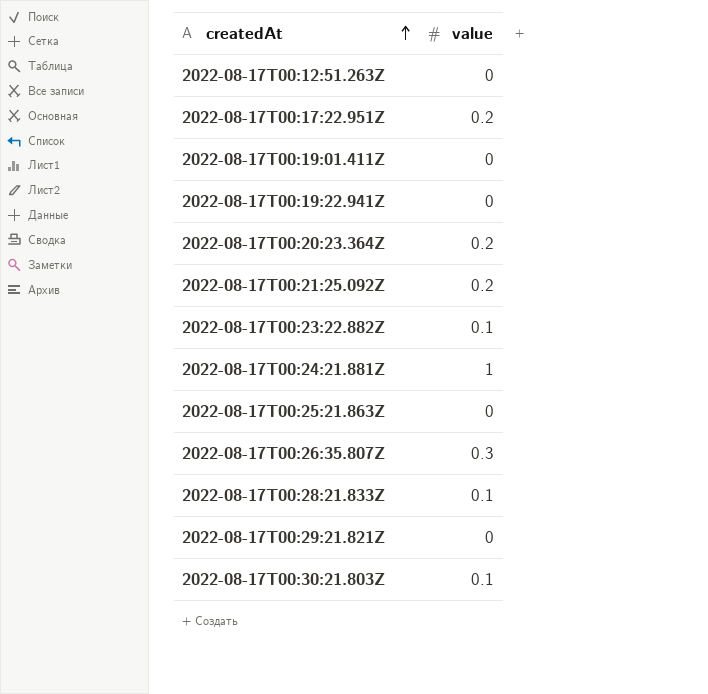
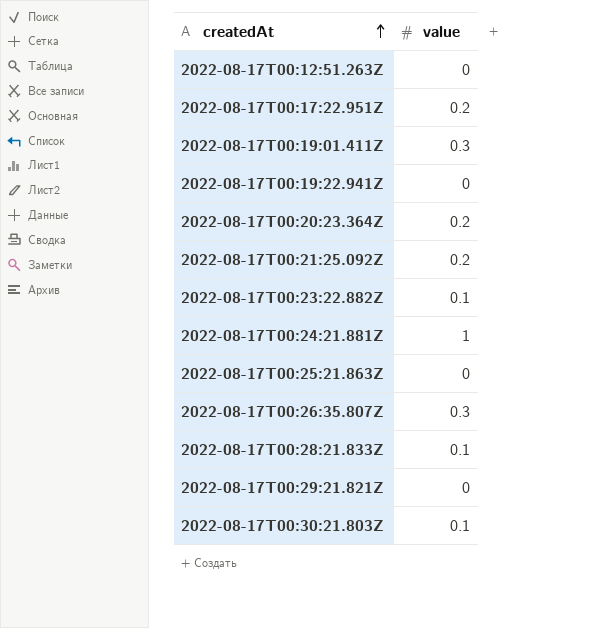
2022-08-17T00:19:01.411Z | value: 0 -> 0.3

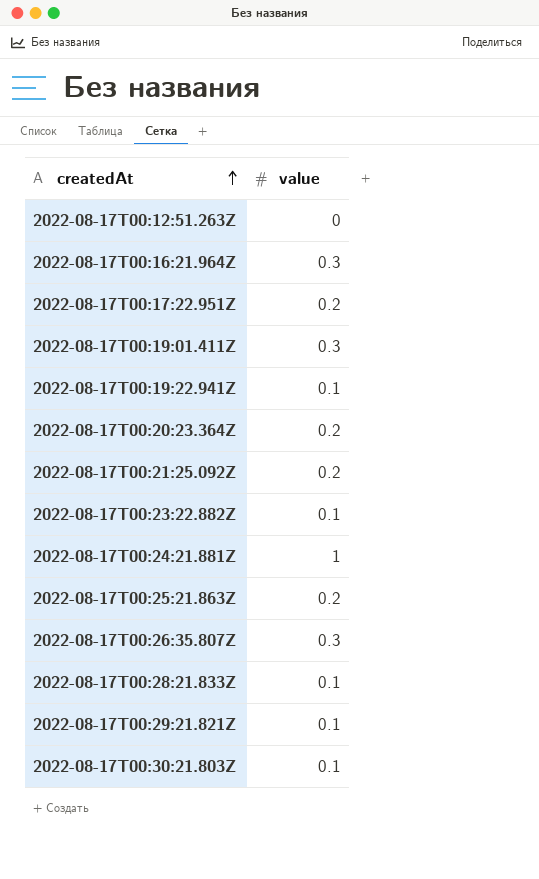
row 2022-08-17T00:16:21.964Z: none -> 0.3
2022-08-17T00:19:22.941Z | value: 0 -> 0.1
2022-08-17T00:25:21.863Z | value: 0 -> 0.2
2022-08-17T00:29:21.821Z | value: 0 -> 0.1

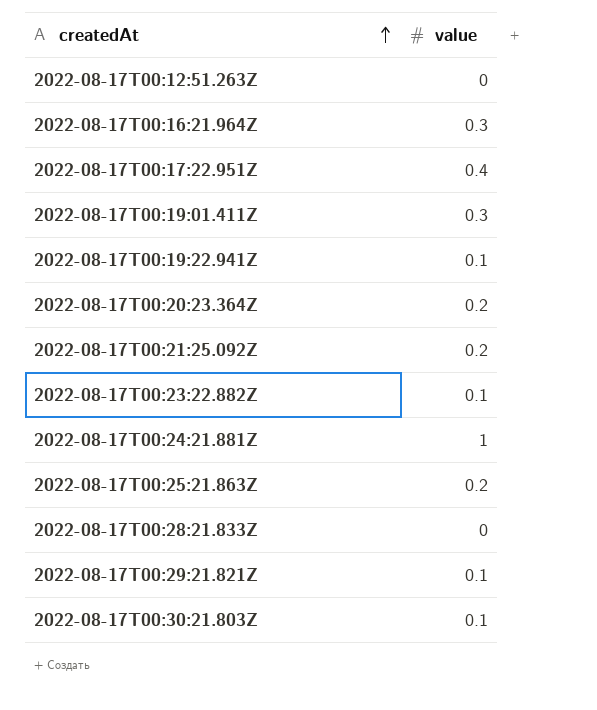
row 2022-08-17T00:26:35.807Z: 0.3 -> none
2022-08-17T00:17:22.951Z | value: 0.2 -> 0.4
2022-08-17T00:28:21.833Z | value: 0.1 -> 0

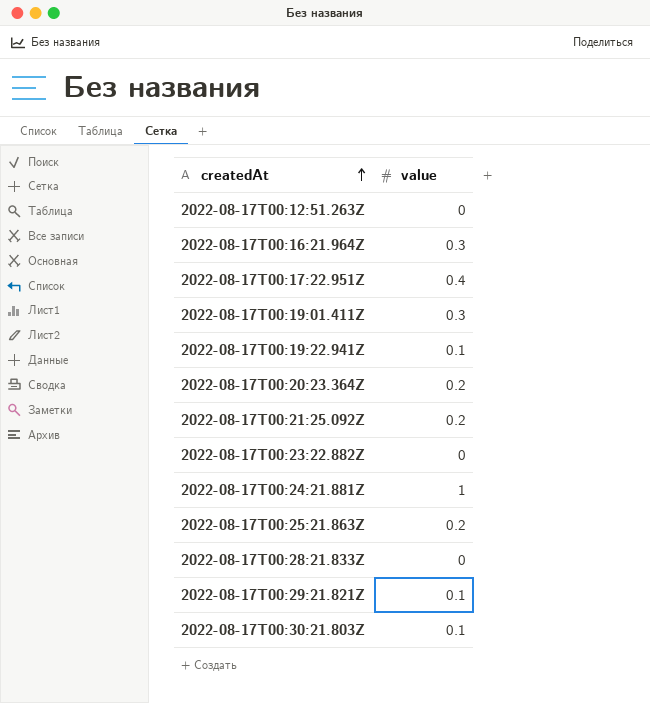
2022-08-17T00:23:22.882Z | value: 0.1 -> 0

